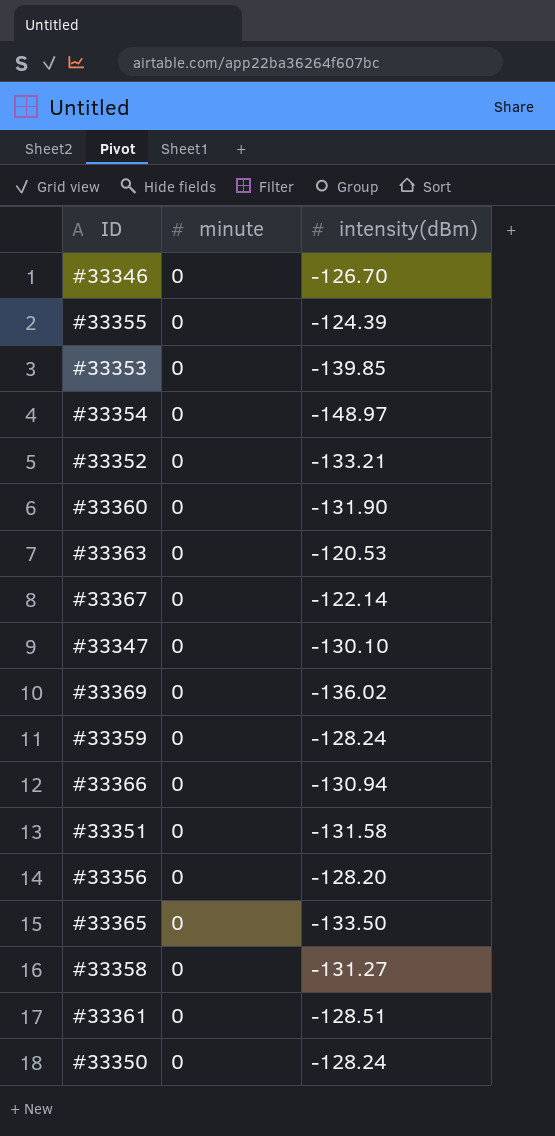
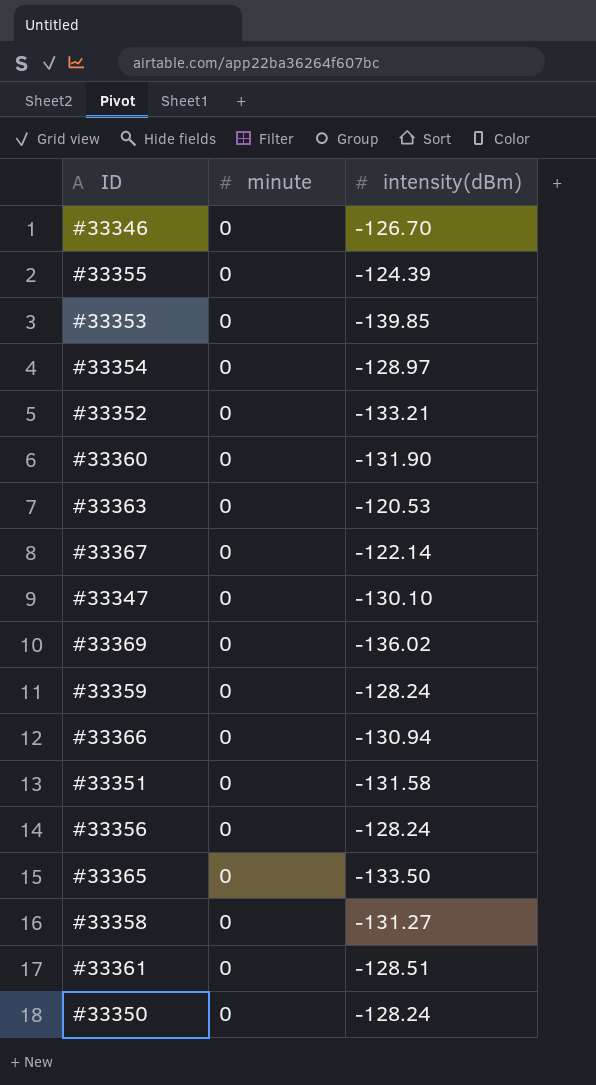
#33354 | intensity(dBm): -148.97 -> -128.97
#33356 | intensity(dBm): -128.20 -> -128.24

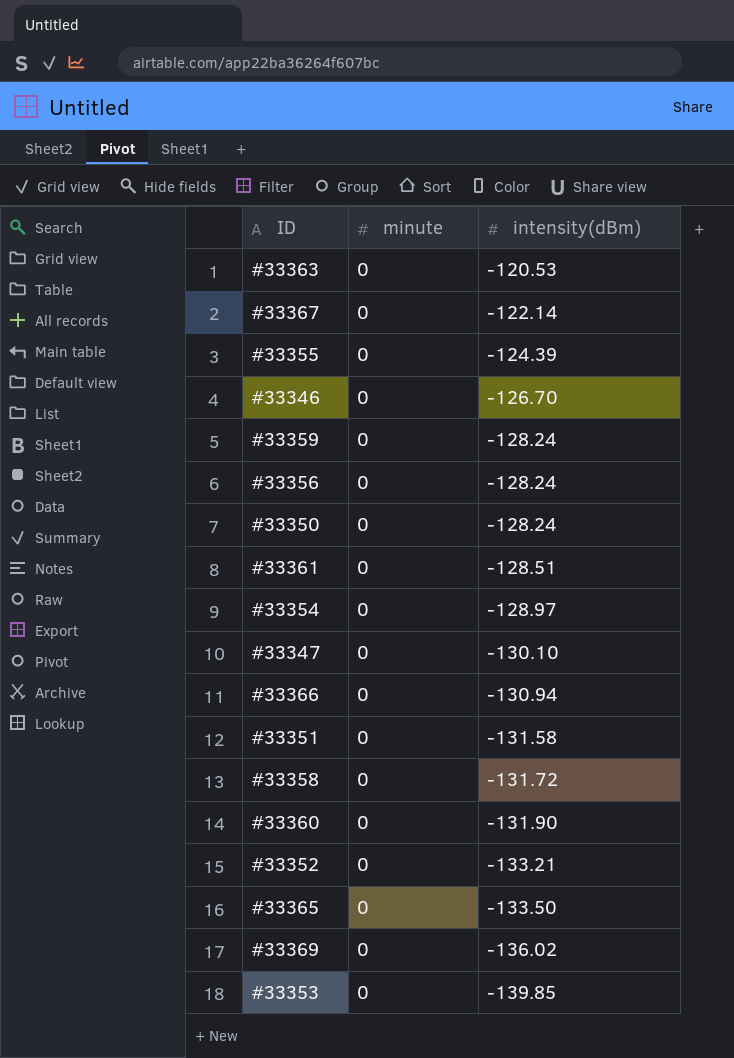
row order: none -> intensity(dBm) descending
#33358 | intensity(dBm): -131.27 -> -131.72

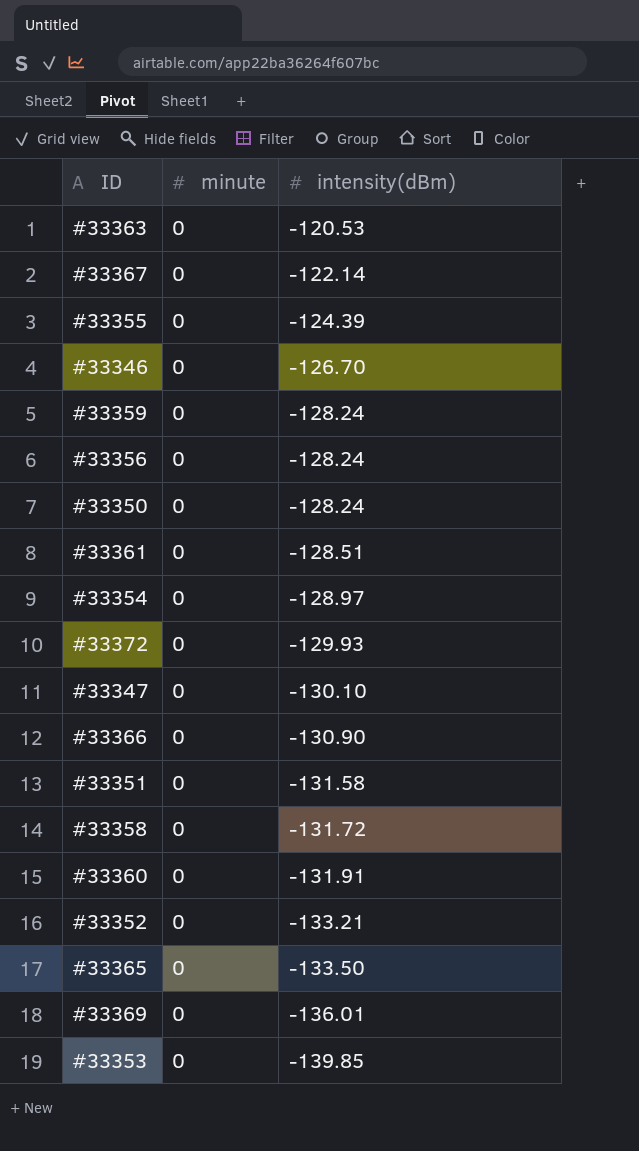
row #33372: none -> 0 | -129.93
#33366 | intensity(dBm): -130.94 -> -130.90
#33360 | intensity(dBm): -131.90 -> -131.91
#33369 | intensity(dBm): -136.02 -> -136.01

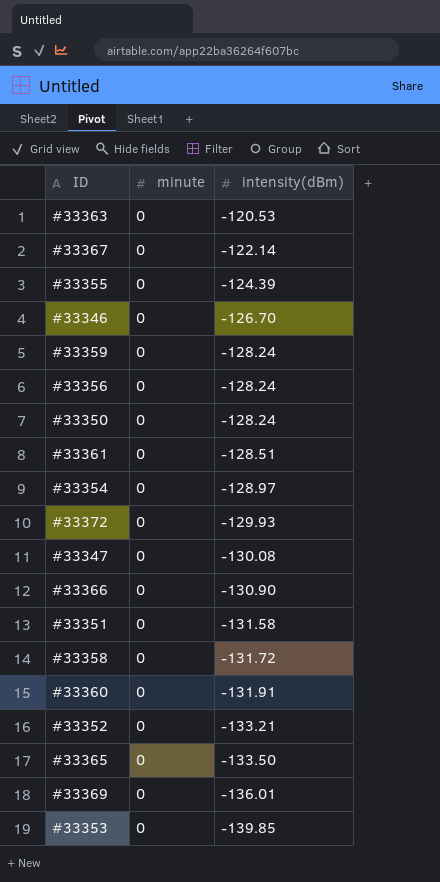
#33347 | intensity(dBm): -130.10 -> -130.08

